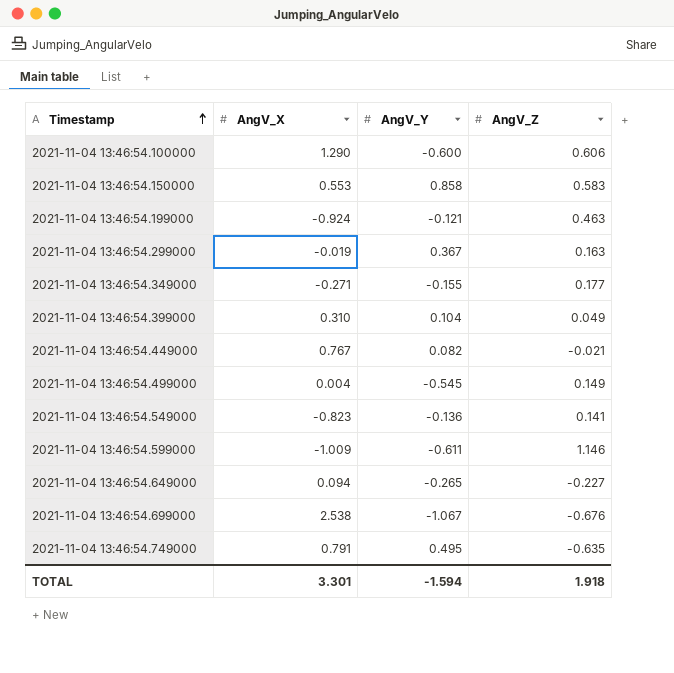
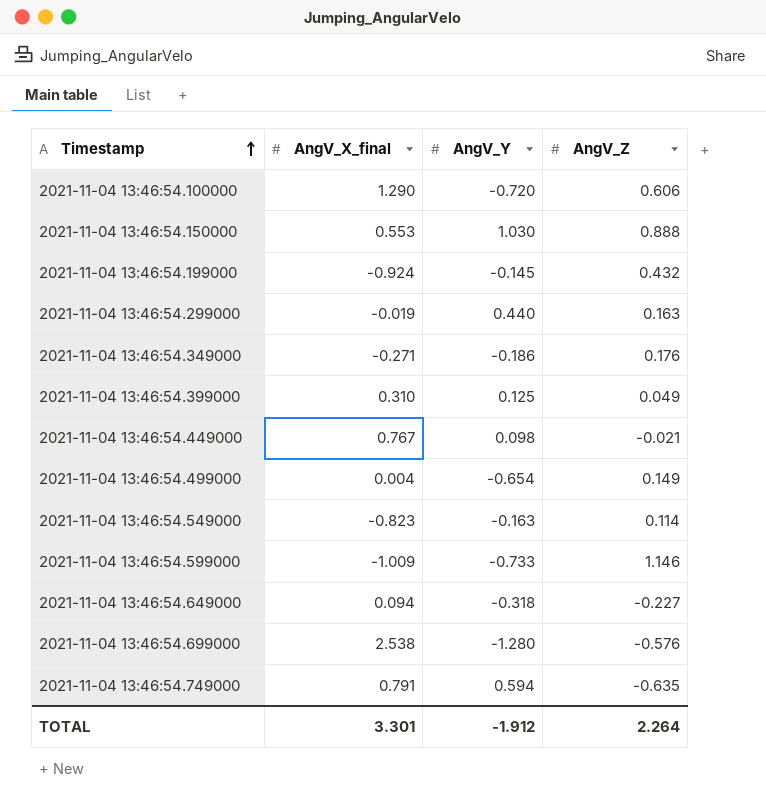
column name: AngV_X -> AngV_X_final
2021-11-04 13:46:54.100000 | AngV_Y: -0.600 -> -0.720
2021-11-04 13:46:54.150000 | AngV_Y: 0.858 -> 1.030
2021-11-04 13:46:54.150000 | AngV_Z: 0.583 -> 0.888
2021-11-04 13:46:54.199000 | AngV_Y: -0.121 -> -0.145
2021-11-04 13:46:54.199000 | AngV_Z: 0.463 -> 0.432
2021-11-04 13:46:54.299000 | AngV_Y: 0.367 -> 0.440
2021-11-04 13:46:54.349000 | AngV_Y: -0.155 -> -0.186
2021-11-04 13:46:54.349000 | AngV_Z: 0.177 -> 0.176
2021-11-04 13:46:54.399000 | AngV_Y: 0.104 -> 0.125
2021-11-04 13:46:54.449000 | AngV_Y: 0.082 -> 0.098
2021-11-04 13:46:54.499000 | AngV_Y: -0.545 -> -0.654
2021-11-04 13:46:54.549000 | AngV_Y: -0.136 -> -0.163
2021-11-04 13:46:54.549000 | AngV_Z: 0.141 -> 0.114
2021-11-04 13:46:54.599000 | AngV_Y: -0.611 -> -0.733
2021-11-04 13:46:54.649000 | AngV_Y: -0.265 -> -0.318
2021-11-04 13:46:54.699000 | AngV_Y: -1.067 -> -1.280
2021-11-04 13:46:54.699000 | AngV_Z: -0.676 -> -0.576
2021-11-04 13:46:54.749000 | AngV_Y: 0.495 -> 0.594
TOTAL | AngV_Y: -1.594 -> -1.912
TOTAL | AngV_Z: 1.918 -> 2.264

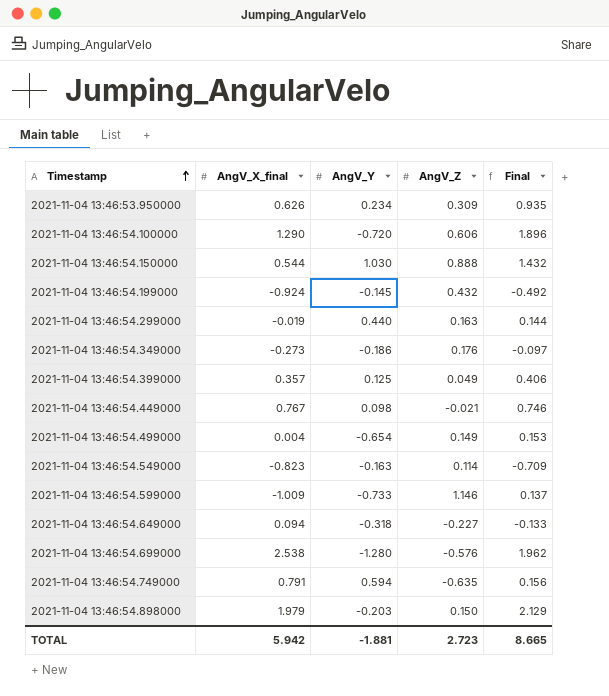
column Final | formula: none -> [AngV_X_final] + [AngV_Z]
row 2021-11-04 13:46:53.950000: none -> 0.626 | 0.234 | 0.309 | 0.935
2021-11-04 13:46:54.150000 | AngV_X_final: 0.553 -> 0.544
2021-11-04 13:46:54.349000 | AngV_X_final: -0.271 -> -0.273
2021-11-04 13:46:54.399000 | AngV_X_final: 0.310 -> 0.357
row 2021-11-04 13:46:54.898000: none -> 1.979 | -0.203 | 0.150 | 2.129
TOTAL | AngV_X_final: 3.301 -> 5.942
TOTAL | AngV_Y: -1.912 -> -1.881
TOTAL | AngV_Z: 2.264 -> 2.723

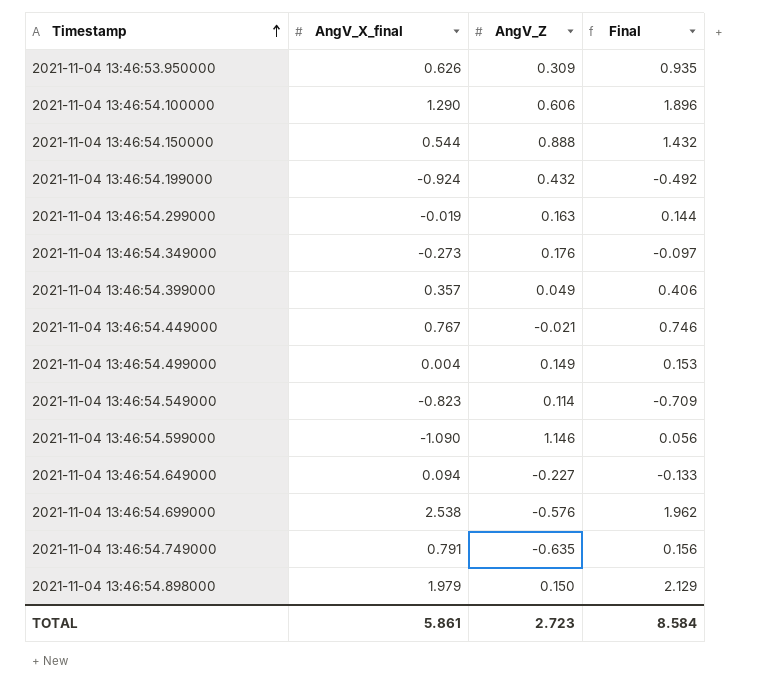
column AngV_Y | position: 3 -> none
2021-11-04 13:46:54.599000 | AngV_X_final: -1.009 -> -1.090
2021-11-04 13:46:54.599000 | Final: 0.137 -> 0.056
TOTAL | AngV_X_final: 5.942 -> 5.861
TOTAL | Final: 8.665 -> 8.584

